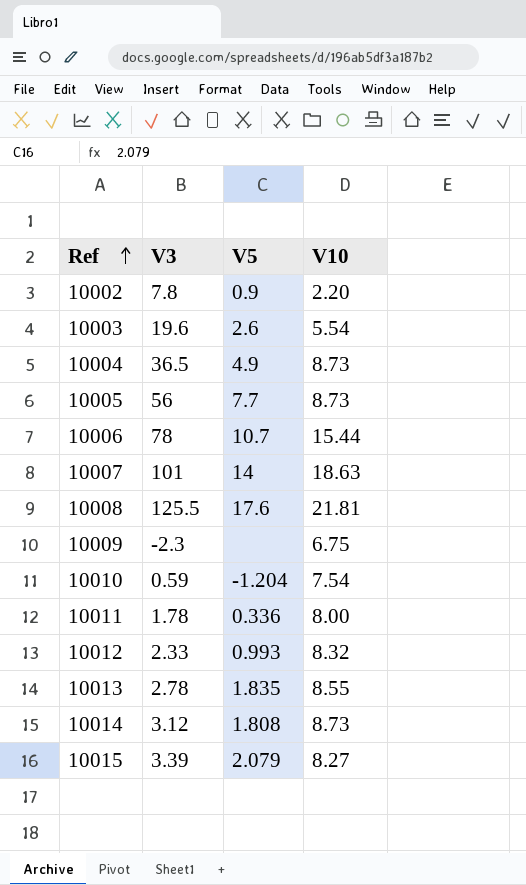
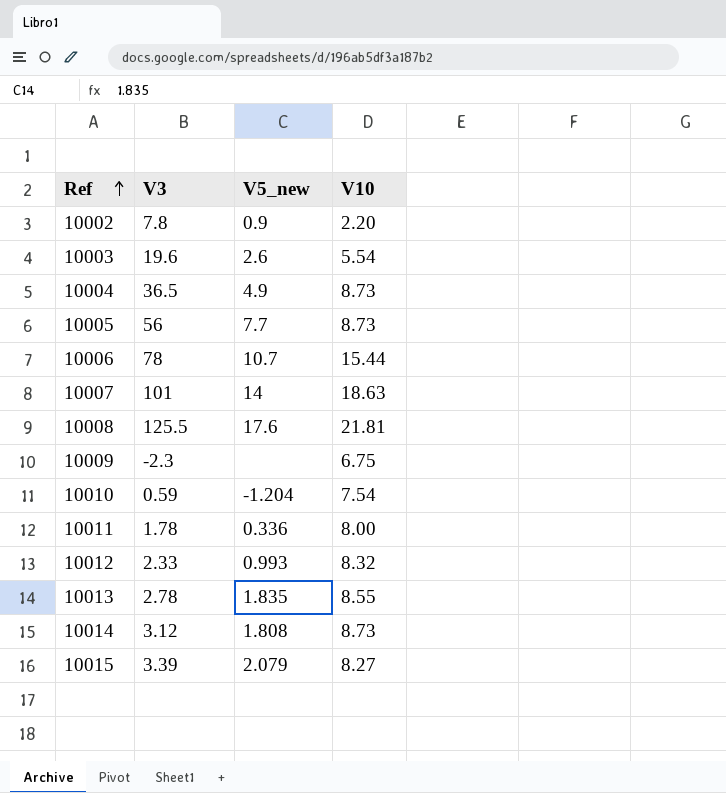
column name: V5 -> V5_new

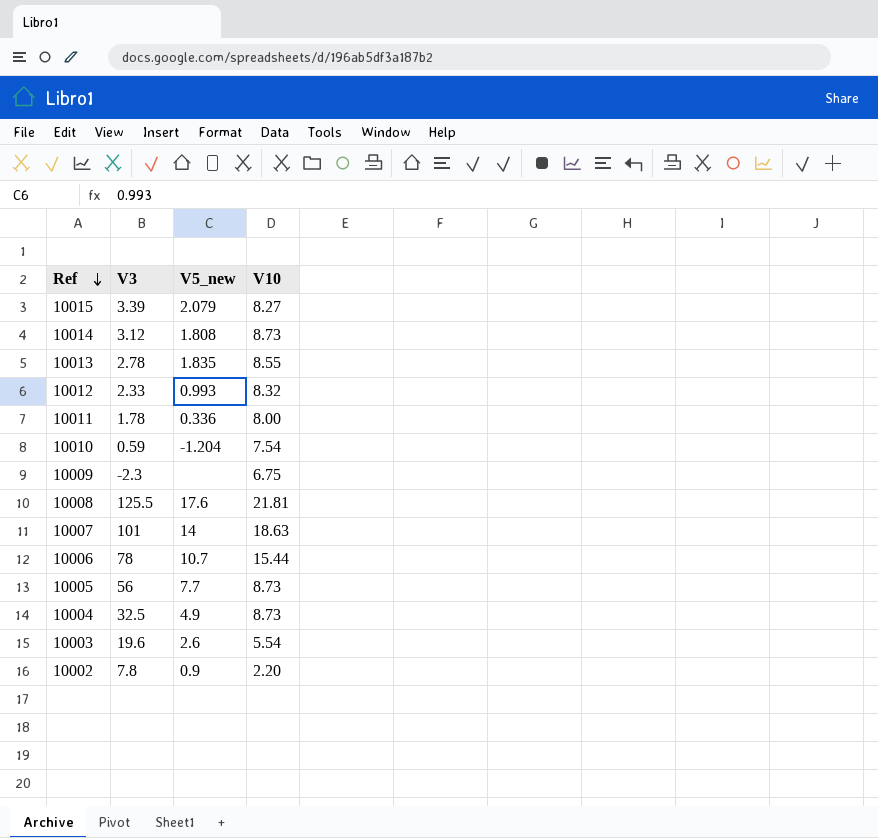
row order: Ref ascending -> Ref descending
10004 | V3: 36.5 -> 32.5

